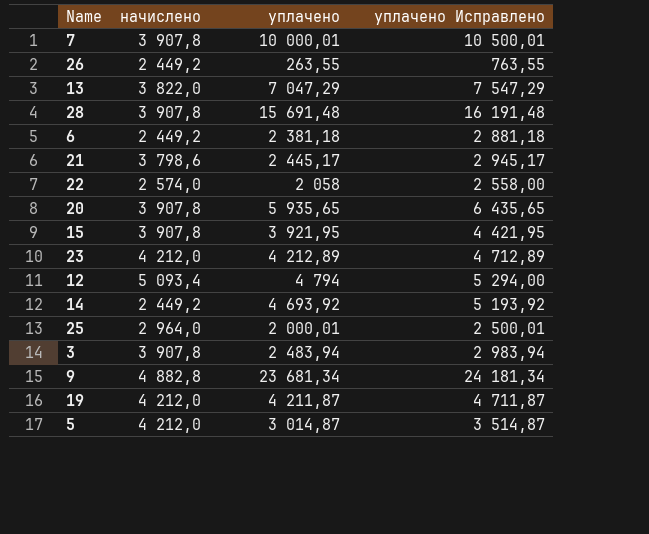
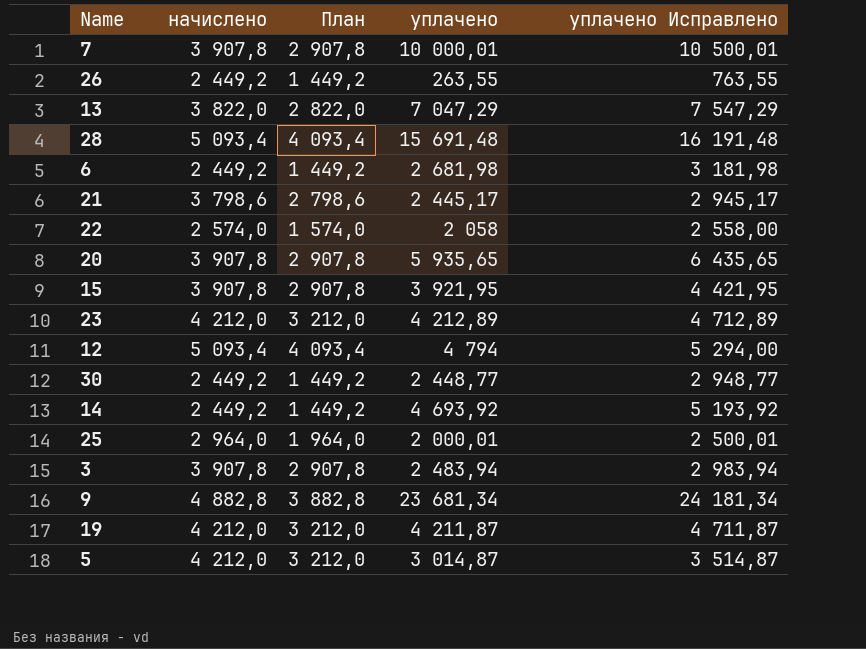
column План | formula: none -> [начислено] - 1000
28 | начислено: 3 907,8 -> 5 093,4
6 | уплачено: 2 381,18 -> 2 681,98
6 | уплачено Исправлено: 2 881,18 -> 3 181,98
row 30: none -> 2 449,2 | 1 449,2 | 2 448,77 | 2 948,77

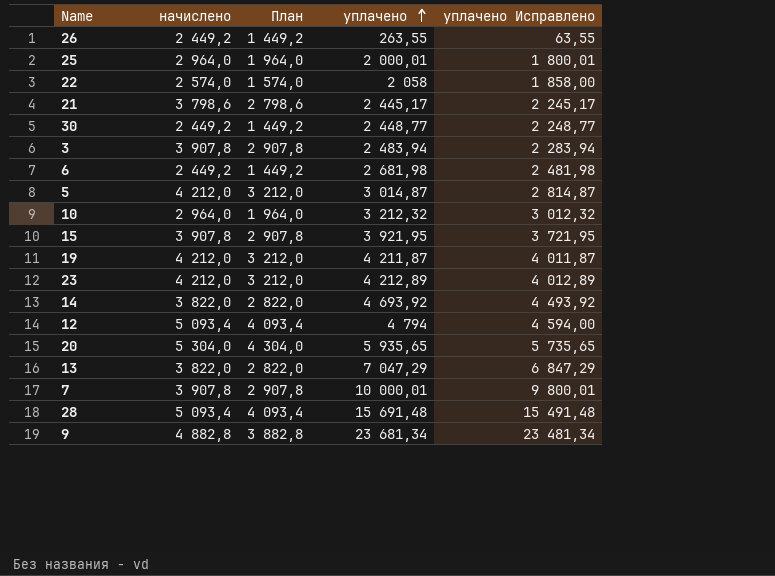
row order: none -> уплачено ascending
column уплачено Исправлено | formula: [уплачено] + 500 -> [уплачено] - 200
row 10: none -> 2 964,0 | 1 964,0 | 3 212,32 | 3 012,32
14 | начислено: 2 449,2 -> 3 822,0
14 | План: 1 449,2 -> 2 822,0
20 | начислено: 3 907,8 -> 5 304,0
20 | План: 2 907,8 -> 4 304,0

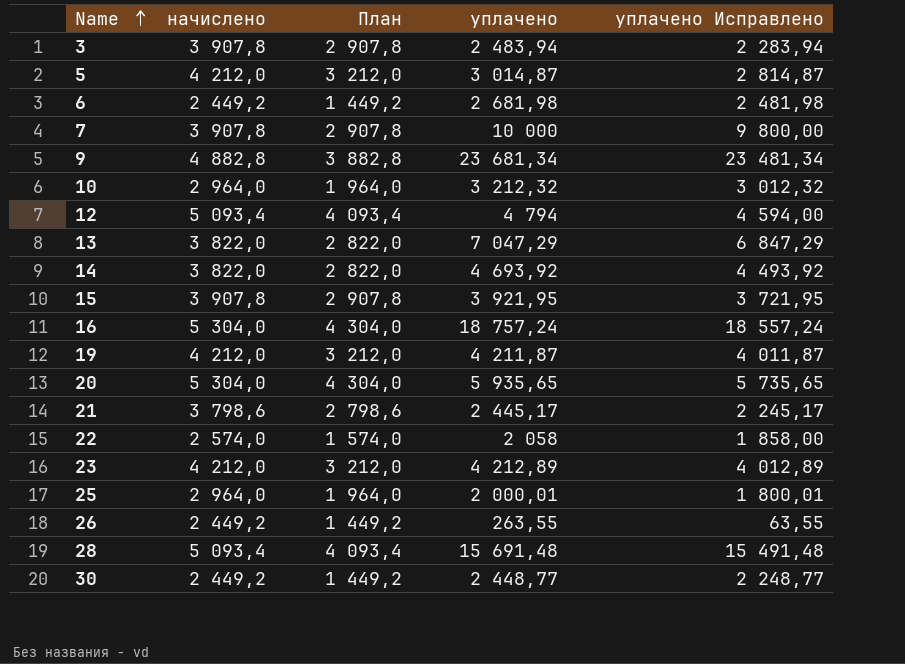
row order: уплачено ascending -> Name ascending
7 | уплачено: 10 000,01 -> 10 000
7 | уплачено Исправлено: 9 800,01 -> 9 800,00
row 16: none -> 5 304,0 | 4 304,0 | 18 757,24 | 18 557,24

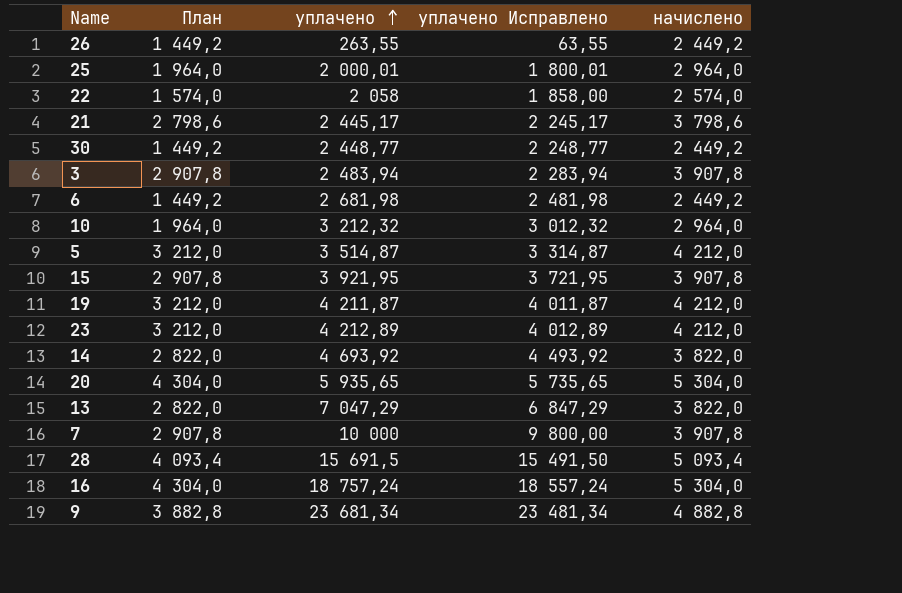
row order: Name ascending -> уплачено ascending
column начислено | position: 2 -> 5
row 12: 5 093,4 | 4 093,4 | 4 794 | 4 594,00 -> none
5 | уплачено: 3 014,87 -> 3 514,87
5 | уплачено Исправлено: 2 814,87 -> 3 314,87
28 | уплачено: 15 691,48 -> 15 691,5
28 | уплачено Исправлено: 15 491,48 -> 15 491,50

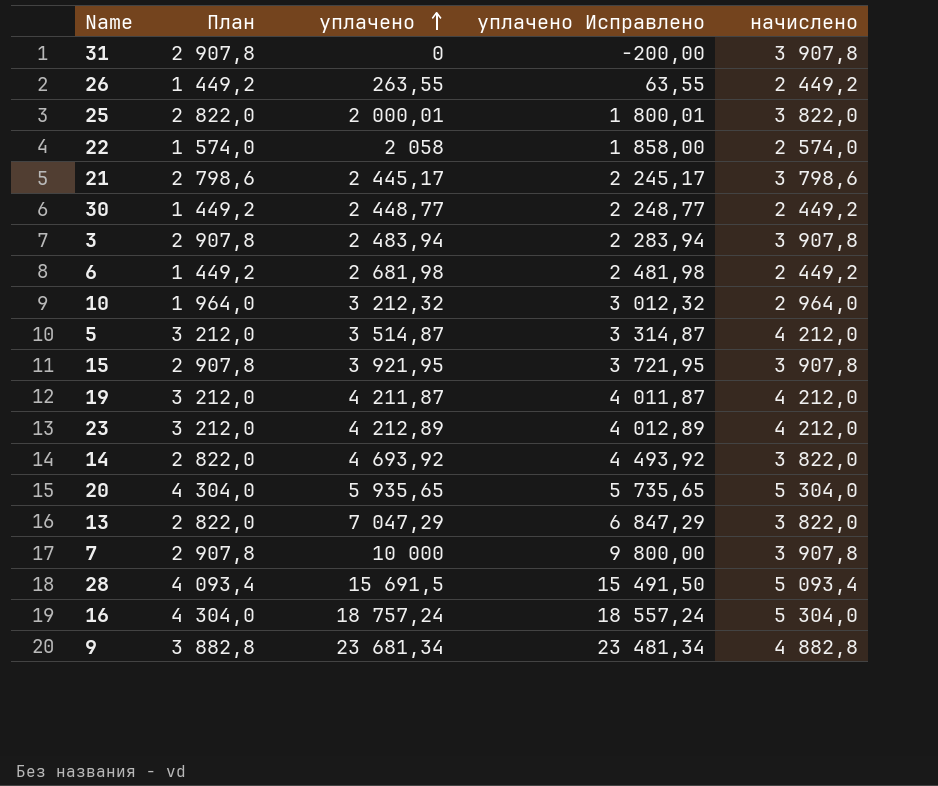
row 31: none -> 2 907,8 | 0 | -200,00 | 3 907,8
25 | План: 1 964,0 -> 2 822,0
25 | начислено: 2 964,0 -> 3 822,0

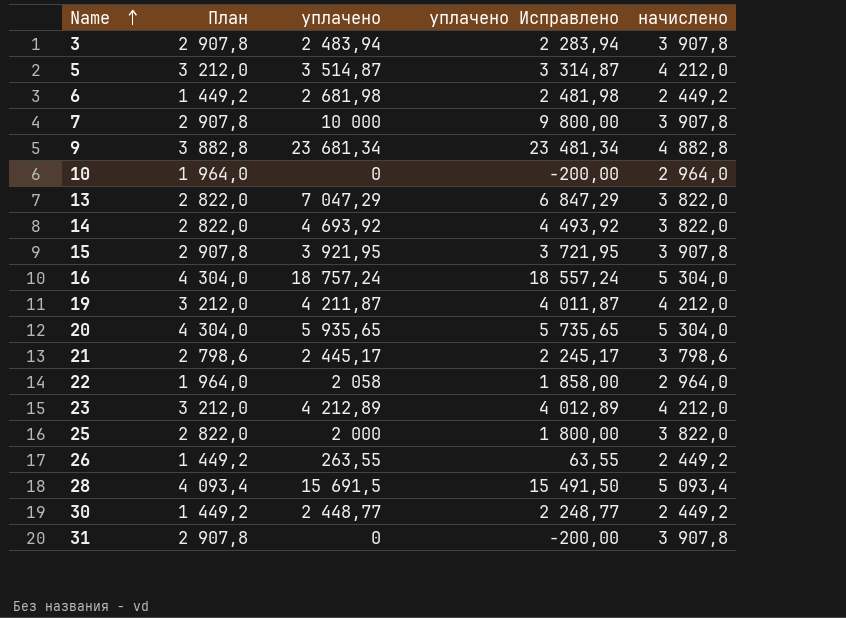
row order: уплачено ascending -> Name ascending
10 | уплачено: 3 212,32 -> 0
10 | уплачено Исправлено: 3 012,32 -> -200,00
22 | План: 1 574,0 -> 1 964,0
22 | начислено: 2 574,0 -> 2 964,0
25 | уплачено: 2 000,01 -> 2 000
25 | уплачено Исправлено: 1 800,01 -> 1 800,00

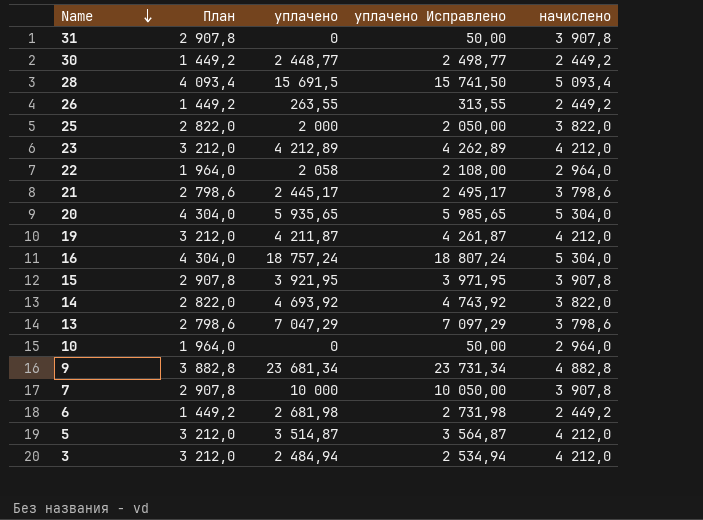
row order: Name ascending -> Name descending
column уплачено Исправлено | formula: [уплачено] - 200 -> [уплачено] + 50
13 | План: 2 822,0 -> 2 798,6
13 | начислено: 3 822,0 -> 3 798,6
3 | План: 2 907,8 -> 3 212,0
3 | уплачено: 2 483,94 -> 2 484,94
3 | начислено: 3 907,8 -> 4 212,0

